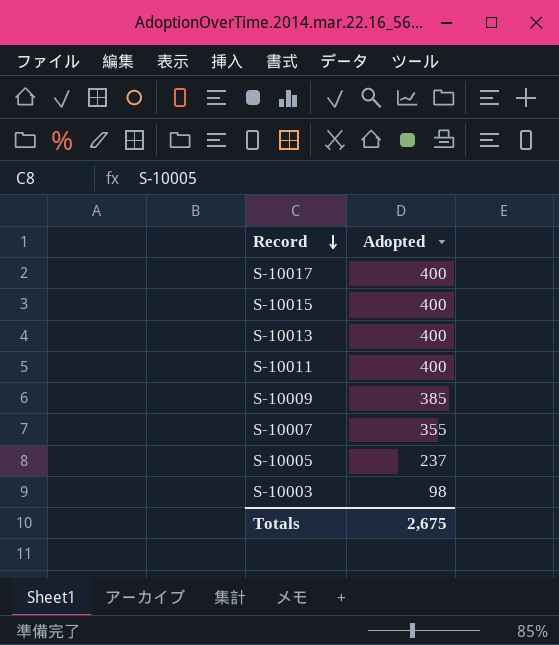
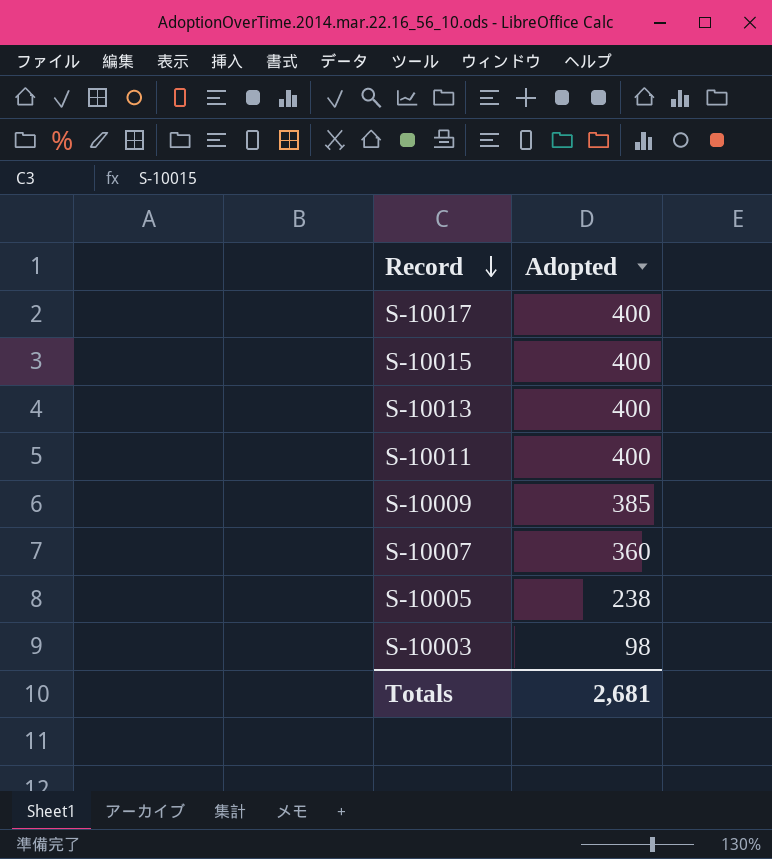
S-10007 | Adopted: 355 -> 360
S-10005 | Adopted: 237 -> 238
Totals | Adopted: 2,675 -> 2,681

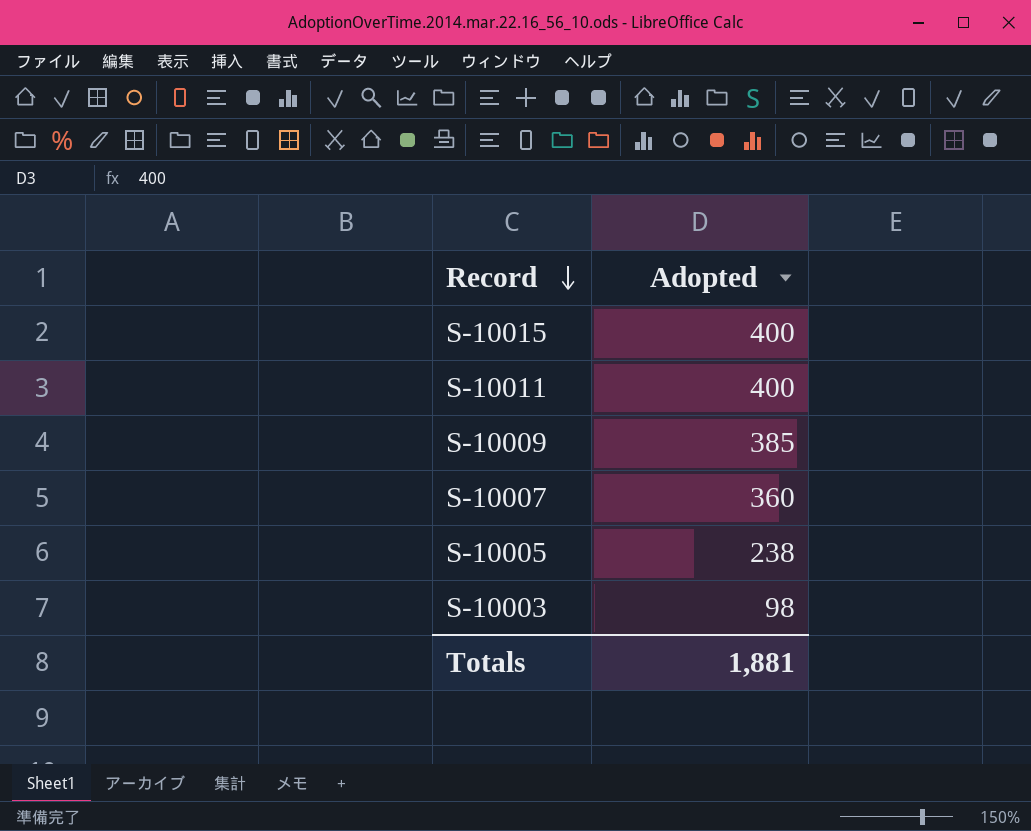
row S-10017: 400 -> none
row S-10013: 400 -> none
Totals | Adopted: 2,681 -> 1,881

